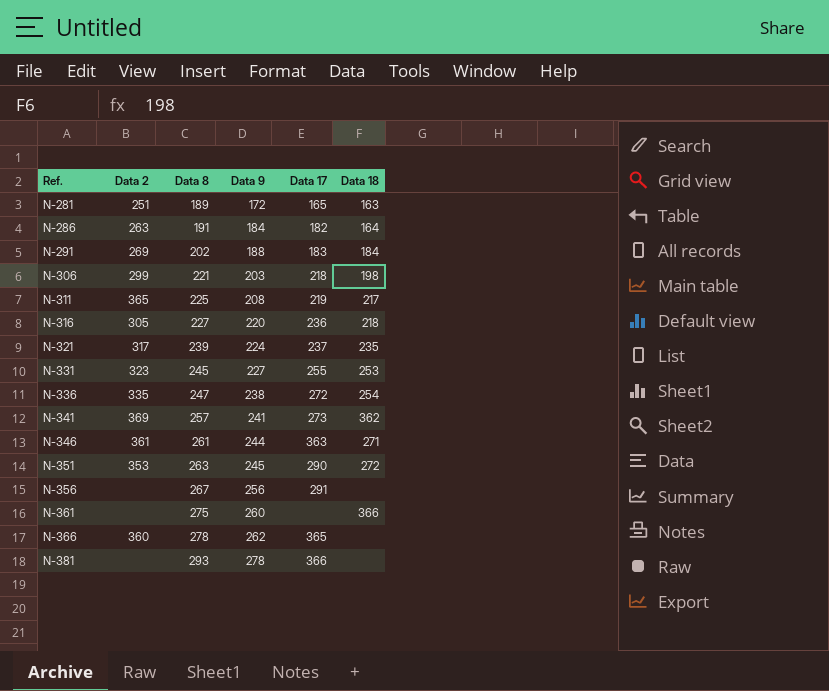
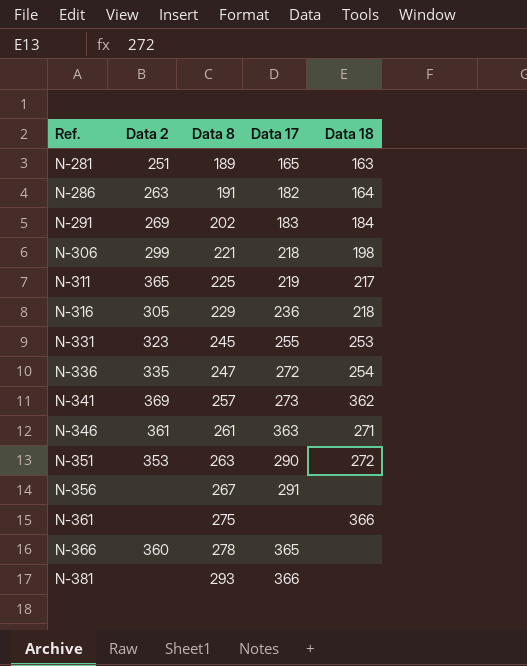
column Data 9 | position: 4 -> none
row N-321: 317 | 239 | 224 | 237 | 235 -> none
N-316 | Data 8: 227 -> 229

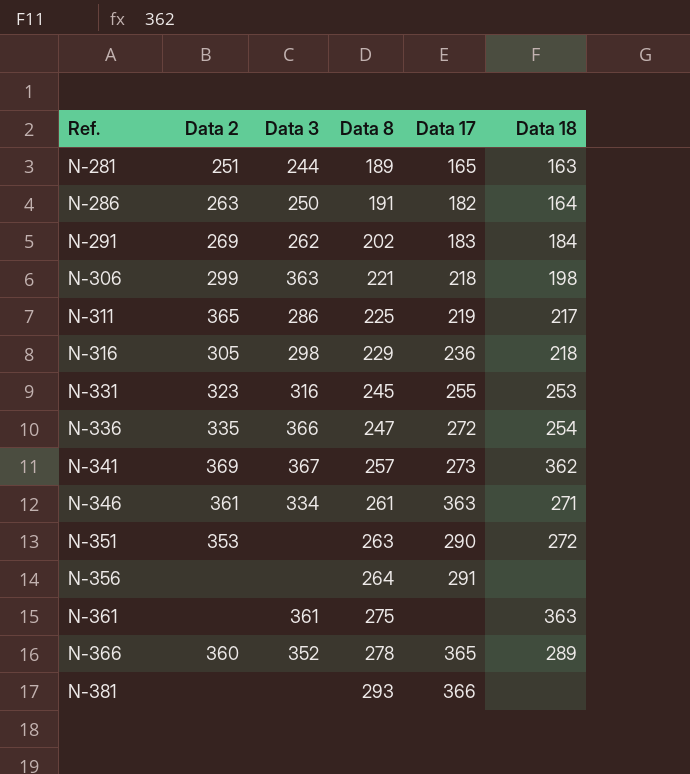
column Data 3 | position: none -> 3
N-356 | Data 8: 267 -> 264
N-361 | Data 18: 366 -> 363
N-366 | Data 18: none -> 289

